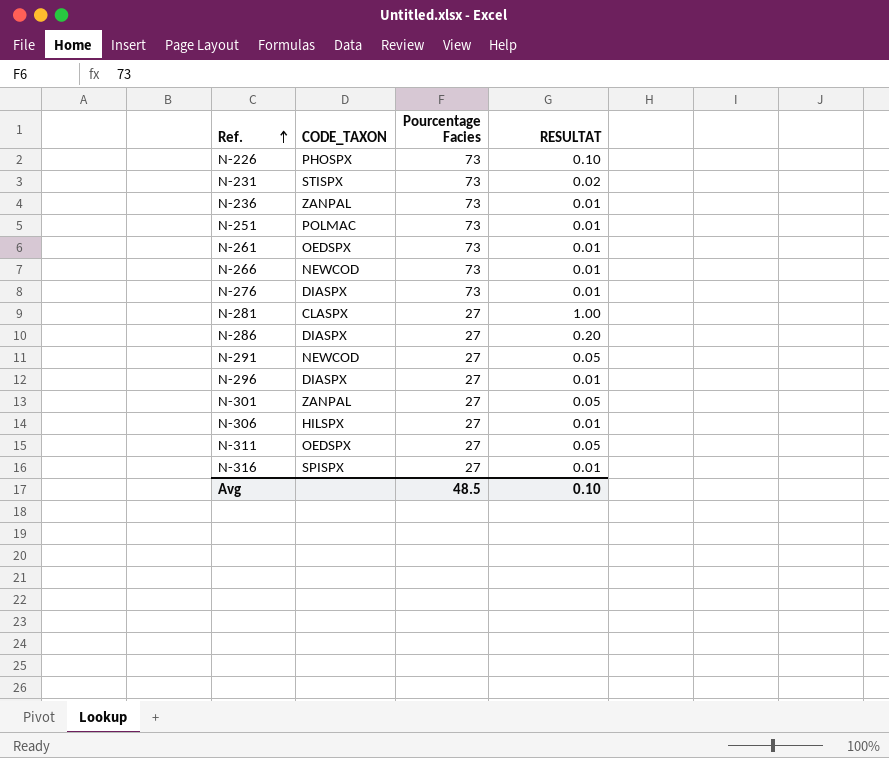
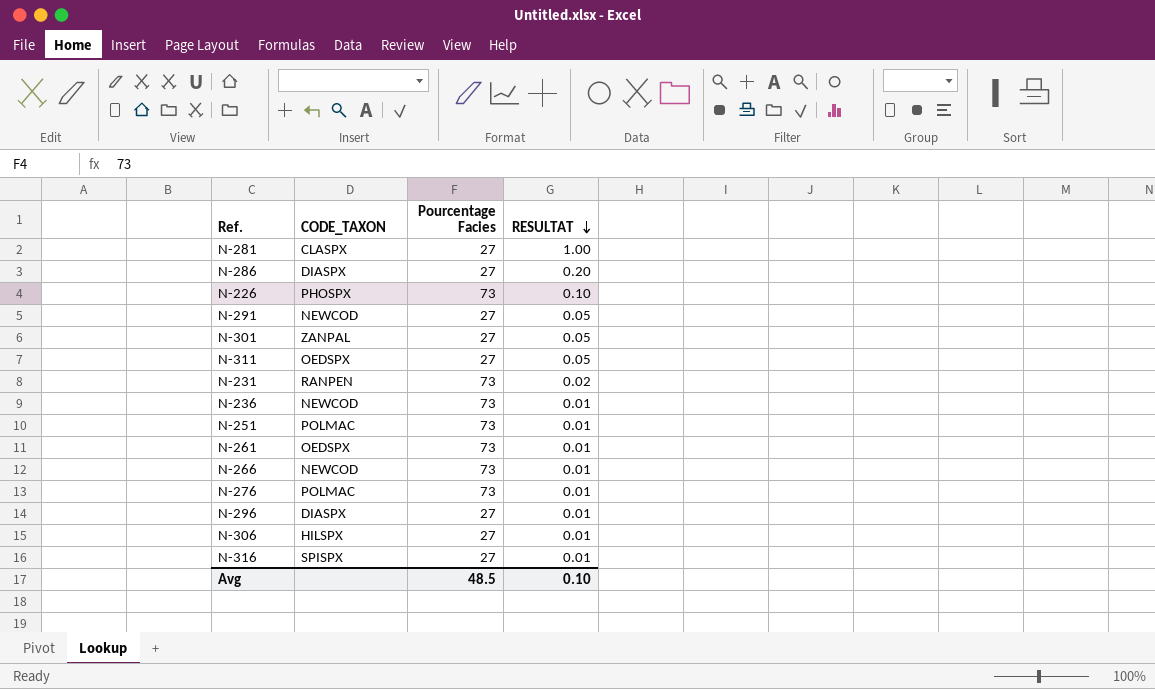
row order: Ref. ascending -> RESULTAT descending
N-231 | CODE_TAXON: STISPX -> RANPEN
N-236 | CODE_TAXON: ZANPAL -> NEWCOD
N-276 | CODE_TAXON: DIASPX -> POLMAC

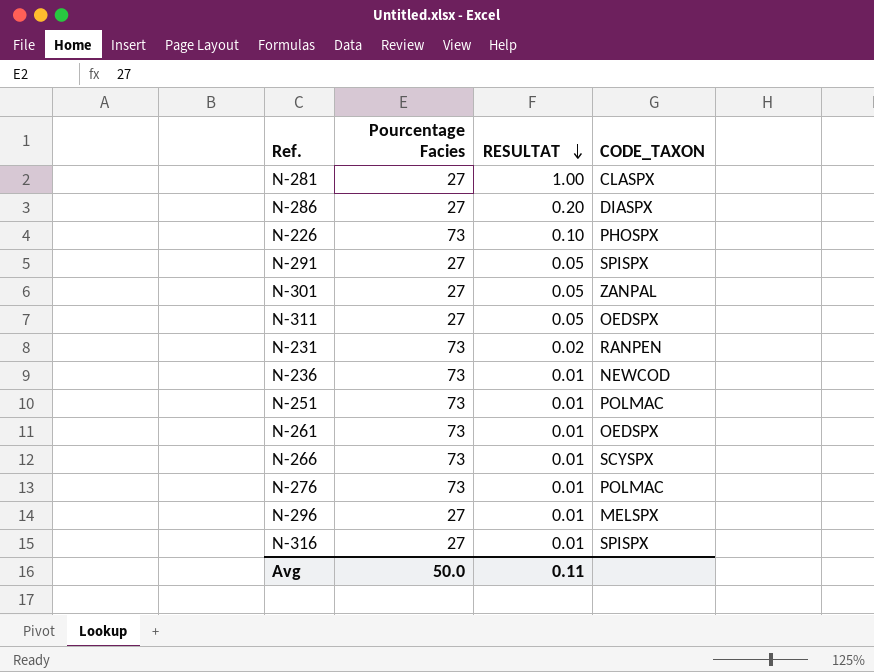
column CODE_TAXON | position: 2 -> 4
row N-306: HILSPX | 27 | 0.01 -> none
N-291 | CODE_TAXON: NEWCOD -> SPISPX
N-266 | CODE_TAXON: NEWCOD -> SCYSPX
N-296 | CODE_TAXON: DIASPX -> MELSPX
Avg | Pourcentage Facies: 48.5 -> 50.0
Avg | RESULTAT: 0.10 -> 0.11

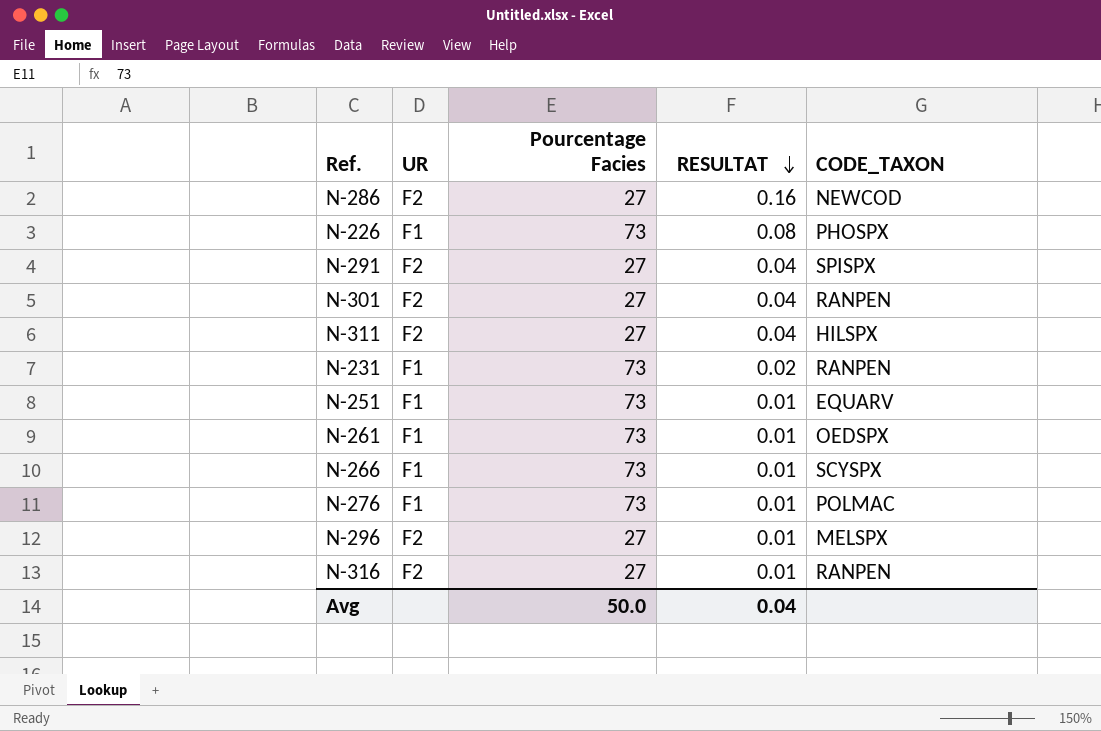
column UR | position: none -> 2
row N-281: 27 | 1.00 | CLASPX -> none
row N-236: 73 | 0.01 | NEWCOD -> none
N-286 | RESULTAT: 0.20 -> 0.16
N-286 | CODE_TAXON: DIASPX -> NEWCOD
N-226 | RESULTAT: 0.10 -> 0.08
N-291 | RESULTAT: 0.05 -> 0.04
N-301 | RESULTAT: 0.05 -> 0.04
N-301 | CODE_TAXON: ZANPAL -> RANPEN
N-311 | RESULTAT: 0.05 -> 0.04
N-311 | CODE_TAXON: OEDSPX -> HILSPX
N-251 | CODE_TAXON: POLMAC -> EQUARV
N-316 | CODE_TAXON: SPISPX -> RANPEN
Avg | RESULTAT: 0.11 -> 0.04

